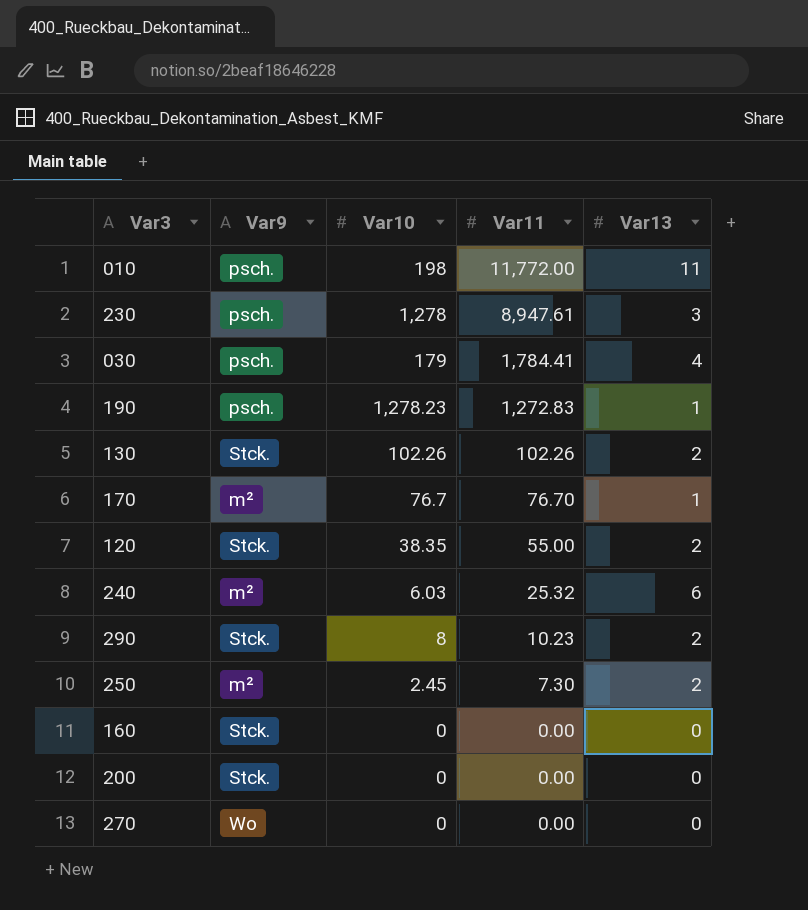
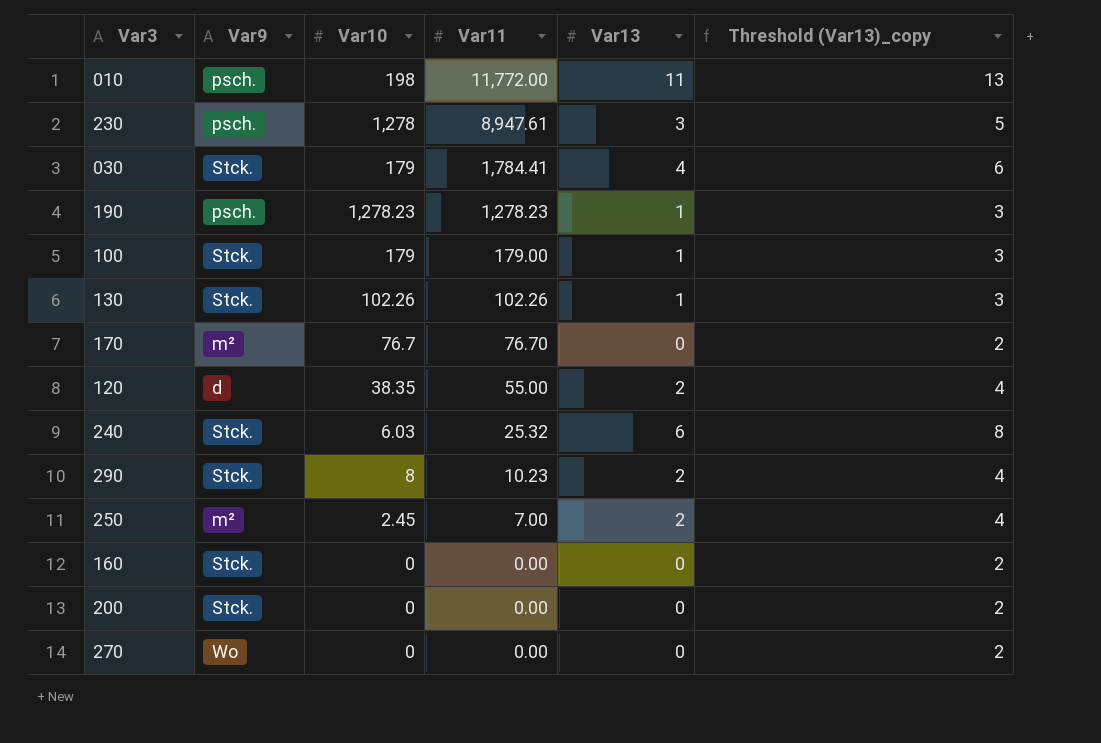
column Threshold (Var13)_copy | formula: none -> [Var13] + 2
030 | Var9: psch. -> Stck.
190 | Var11: 1,272.83 -> 1,278.23
row 100: none -> Stck. | 179 | 179.00 | 1 | 3
130 | Var13: 2 -> 1
170 | Var13: 1 -> 0
120 | Var9: Stck. -> d
240 | Var9: m² -> Stck.
250 | Var11: 7.30 -> 7.00

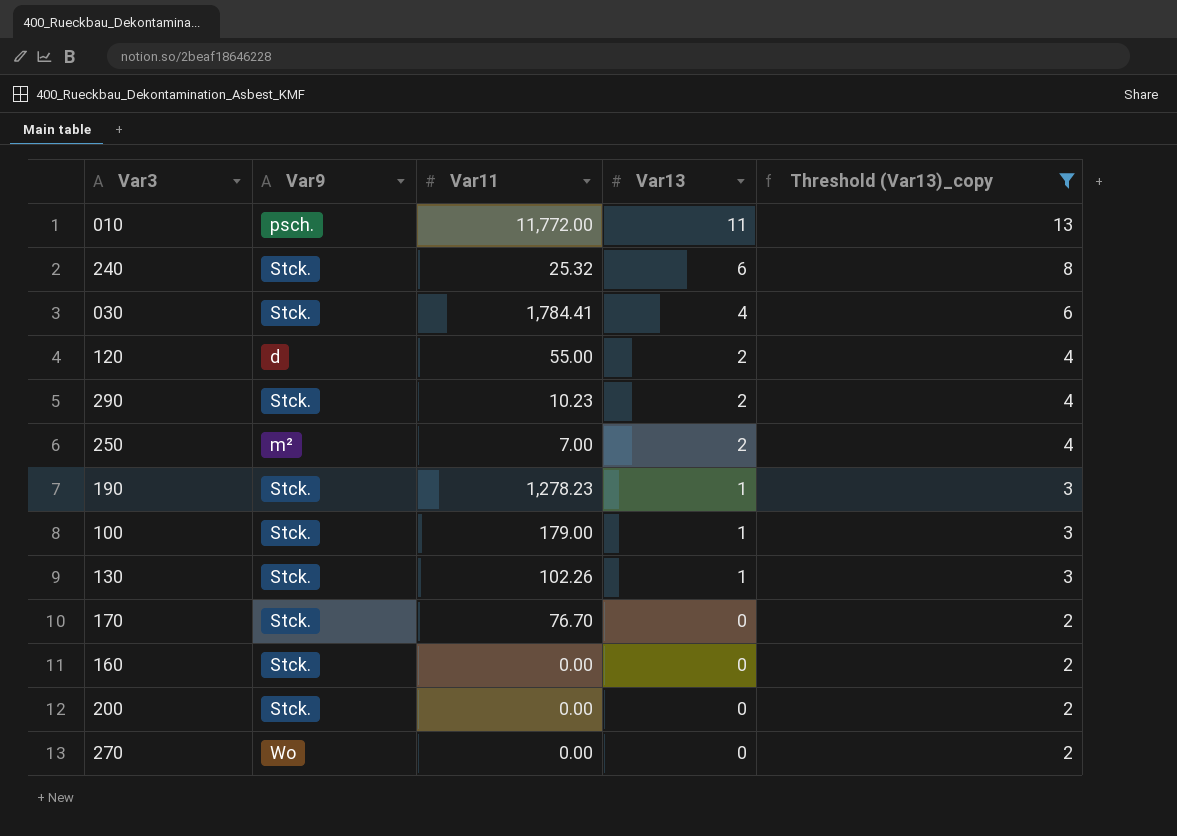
filter: none -> Threshold (Var13)_copy != 5
row order: Var11 descending -> Var13 descending
column Var10 | position: 3 -> none
190 | Var9: psch. -> Stck.
170 | Var9: m² -> Stck.

